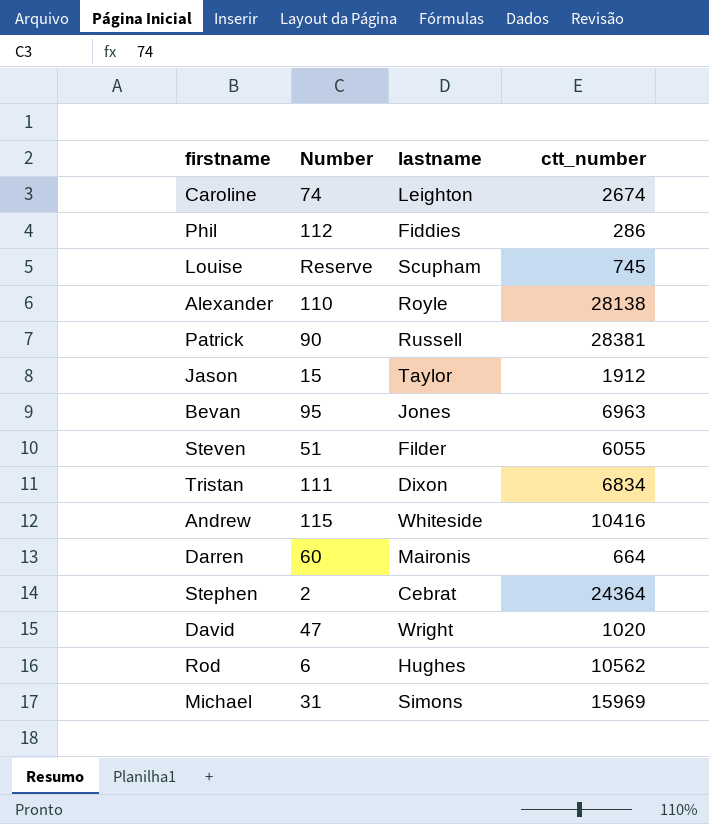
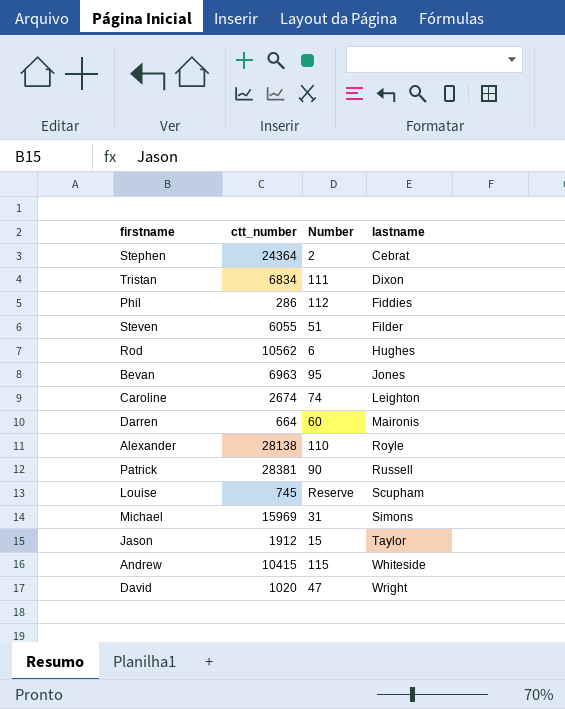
row order: none -> lastname ascending
column ctt_number | position: 4 -> 2
Andrew | ctt_number: 10416 -> 10415

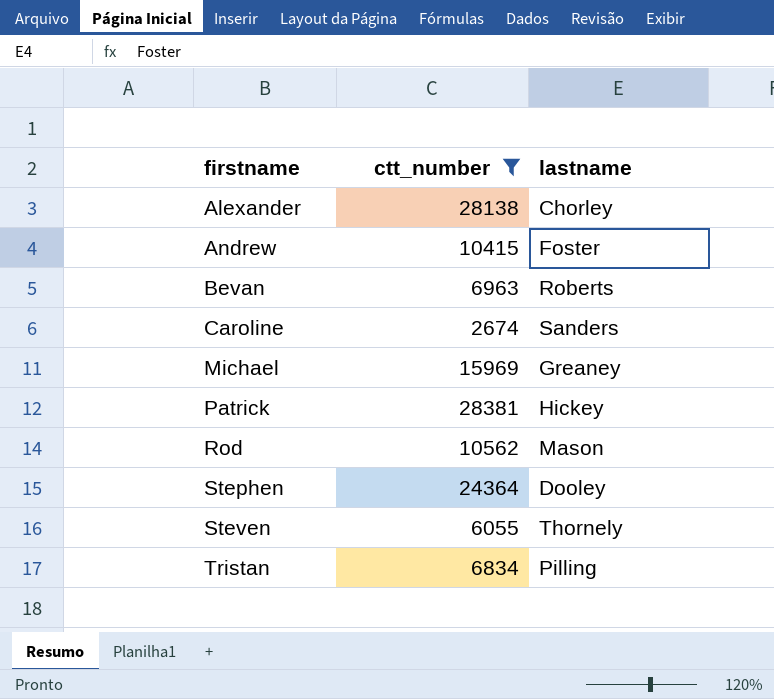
filter: none -> ctt_number >= 2674
row order: lastname ascending -> firstname ascending
column Number | position: 3 -> none
Alexander | lastname: Royle -> Chorley
Andrew | lastname: Whiteside -> Foster
Bevan | lastname: Jones -> Roberts
Caroline | lastname: Leighton -> Sanders
Michael | lastname: Simons -> Greaney
Patrick | lastname: Russell -> Hickey
Rod | lastname: Hughes -> Mason
Stephen | lastname: Cebrat -> Dooley
Steven | lastname: Filder -> Thornely
Tristan | lastname: Dixon -> Pilling

